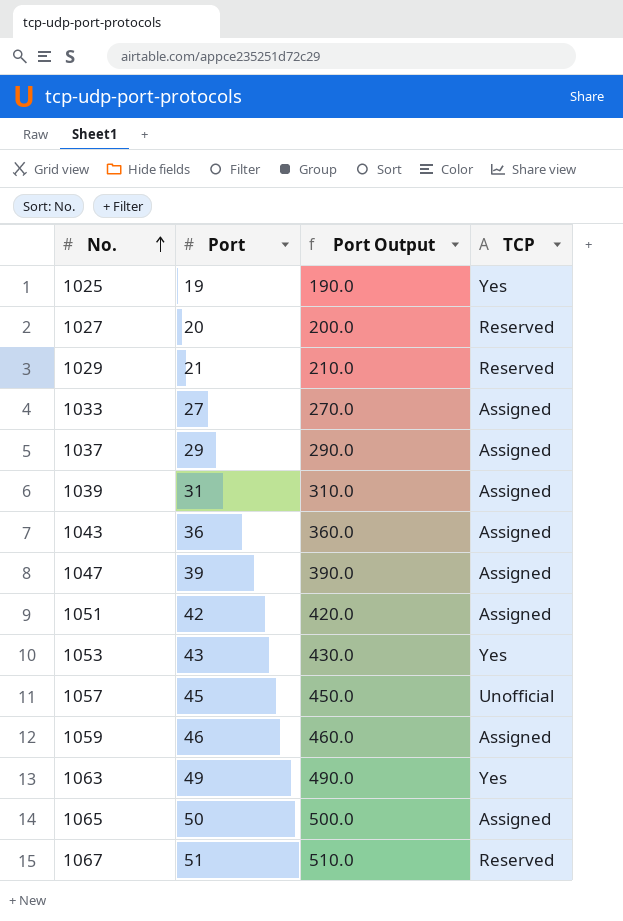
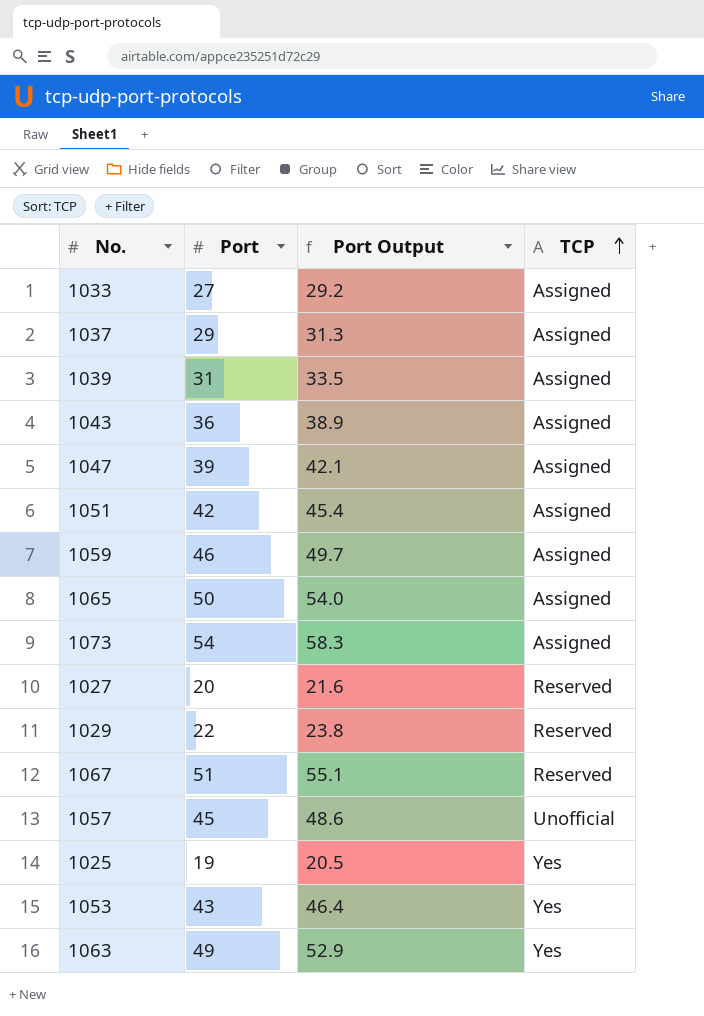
row order: No. ascending -> TCP ascending
column Port Output | formula: [Port] * 10 -> [Port] * 1.08
row 1073: none -> 54 | 58.3 | Assigned
1029 | Port: 21 -> 22

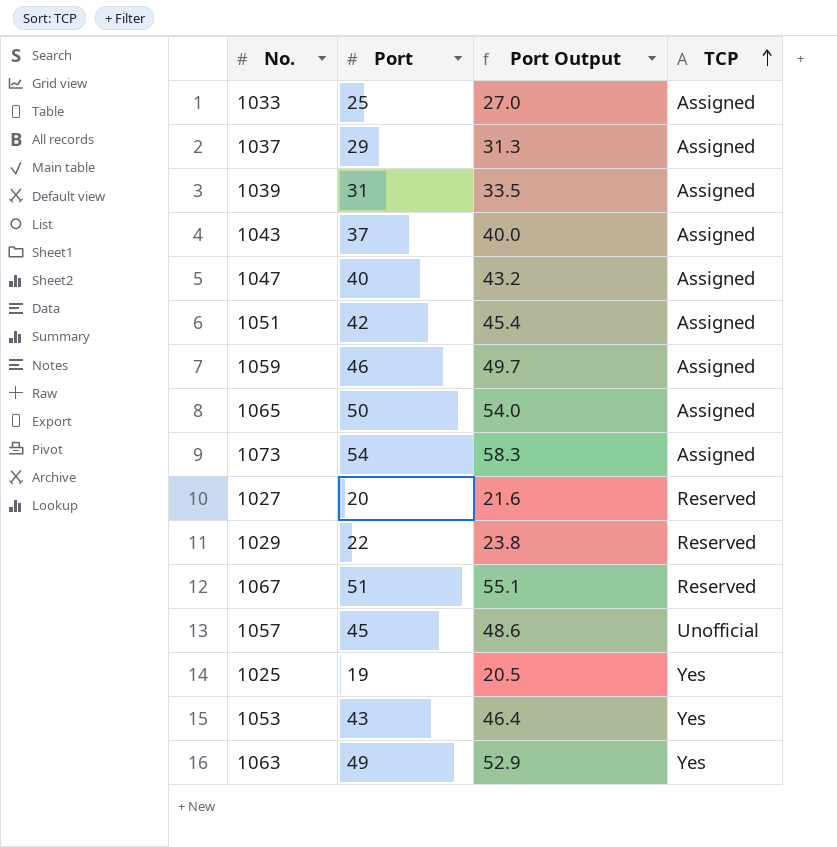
1033 | Port: 27 -> 25
1033 | Port Output: 29.2 -> 27.0
1043 | Port: 36 -> 37
1043 | Port Output: 38.9 -> 40.0
1047 | Port: 39 -> 40
1047 | Port Output: 42.1 -> 43.2

